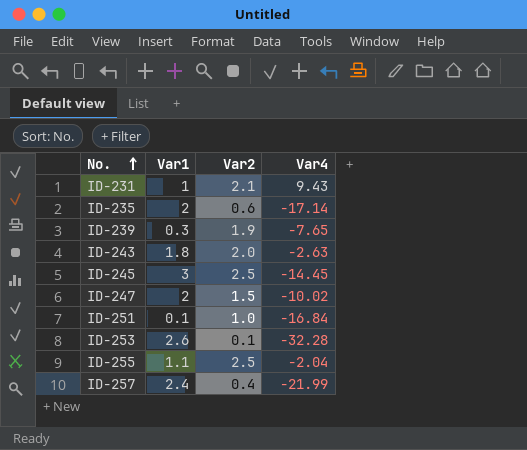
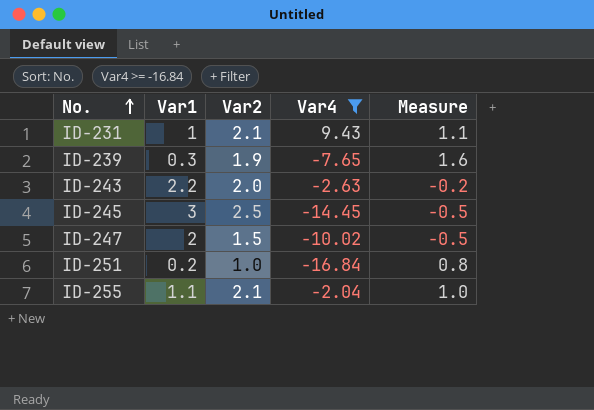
filter: none -> Var4 >= -16.84
column Measure | formula: none -> [Var2] - [Var1]
ID-243 | Var1: 1.8 -> 2.2
ID-251 | Var1: 0.1 -> 0.2
ID-255 | Var2: 2.5 -> 2.1

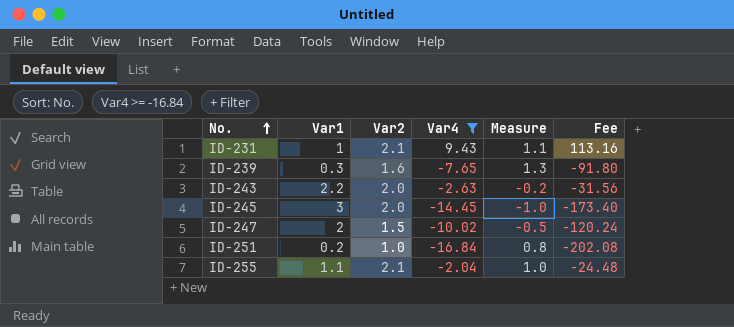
column Fee | formula: none -> [Var4] * 12
ID-239 | Var2: 1.9 -> 1.6
ID-239 | Measure: 1.6 -> 1.3
ID-245 | Var2: 2.5 -> 2.0
ID-245 | Measure: -0.5 -> -1.0

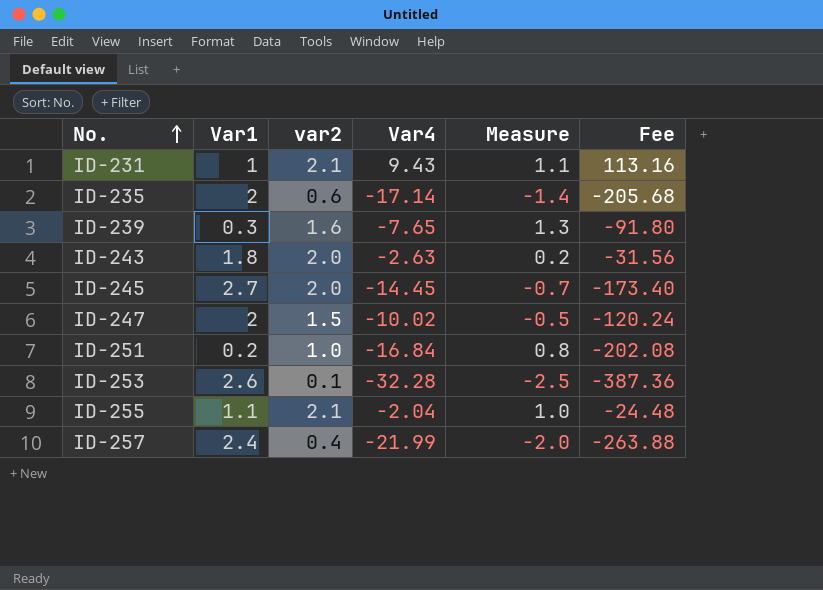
filter: Var4 >= -16.84 -> none
column name: Var2 -> var2
ID-243 | Var1: 2.2 -> 1.8
ID-243 | Measure: -0.2 -> 0.2
ID-245 | Var1: 3 -> 2.7
ID-245 | Measure: -1.0 -> -0.7

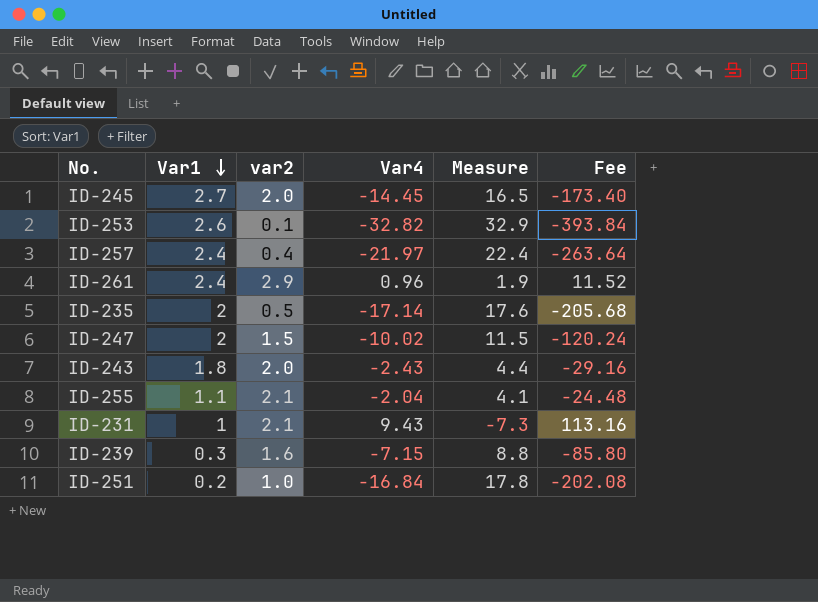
row order: No. ascending -> Var1 descending
column Measure | formula: [var2] - [Var1] -> [var2] - [Var4]
ID-253 | Var4: -32.28 -> -32.82
ID-253 | Fee: -387.36 -> -393.84
ID-257 | Var4: -21.99 -> -21.97
ID-257 | Fee: -263.88 -> -263.64
row ID-261: none -> 2.4 | 2.9 | 0.96 | 1.9 | 11.52
ID-235 | var2: 0.6 -> 0.5
ID-243 | Var4: -2.63 -> -2.43
ID-243 | Fee: -31.56 -> -29.16
ID-239 | Var4: -7.65 -> -7.15
ID-239 | Fee: -91.80 -> -85.80

